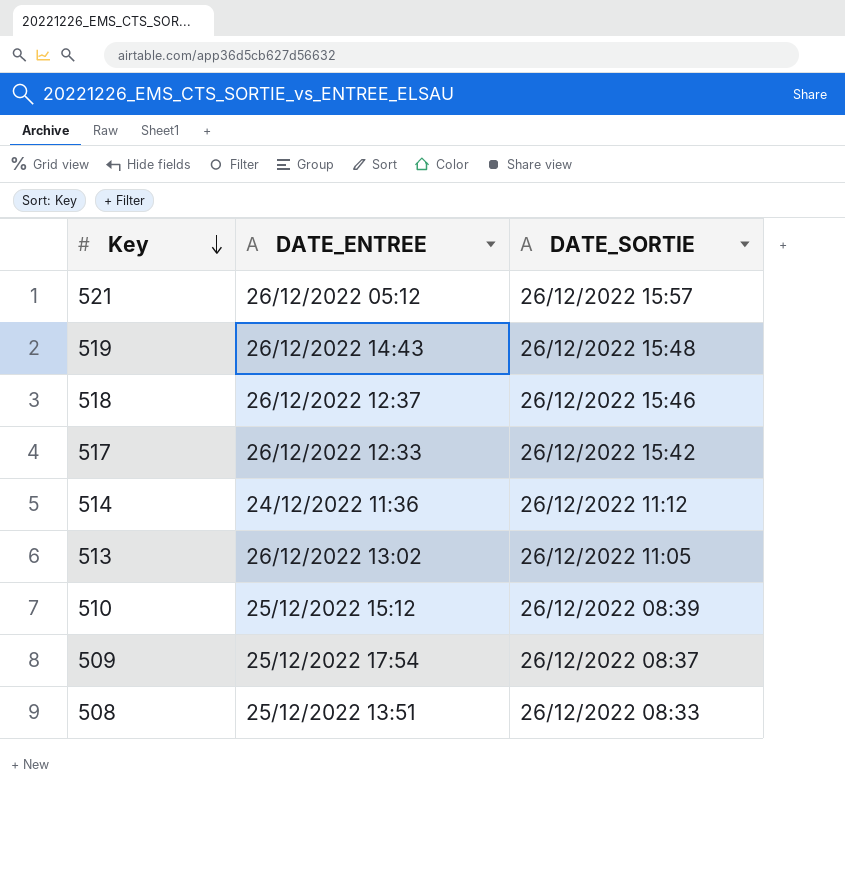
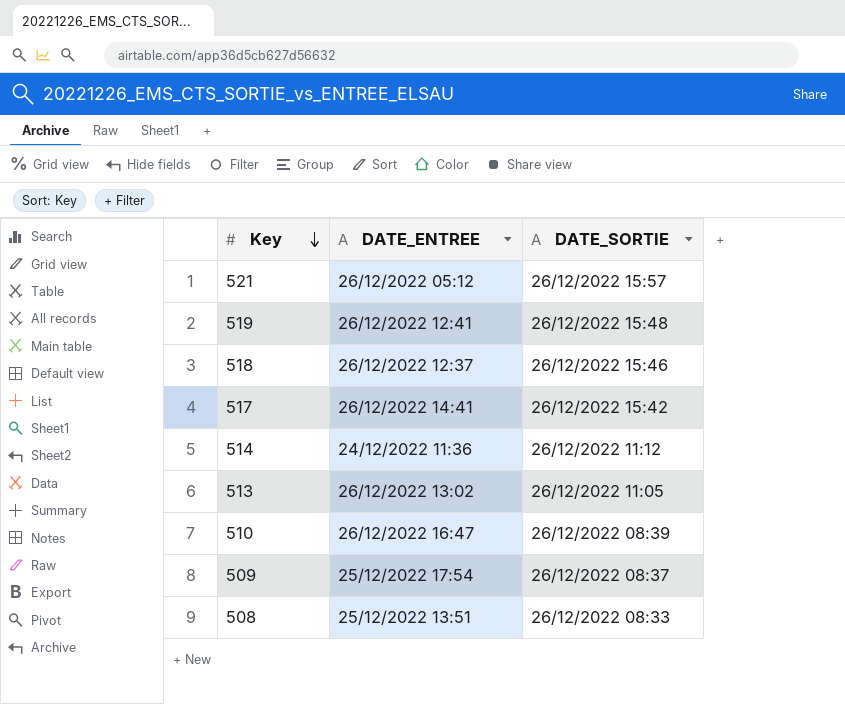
519 | DATE_ENTREE: 26/12/2022 14:43 -> 26/12/2022 12:41
517 | DATE_ENTREE: 26/12/2022 12:33 -> 26/12/2022 14:41
510 | DATE_ENTREE: 25/12/2022 15:12 -> 26/12/2022 16:47

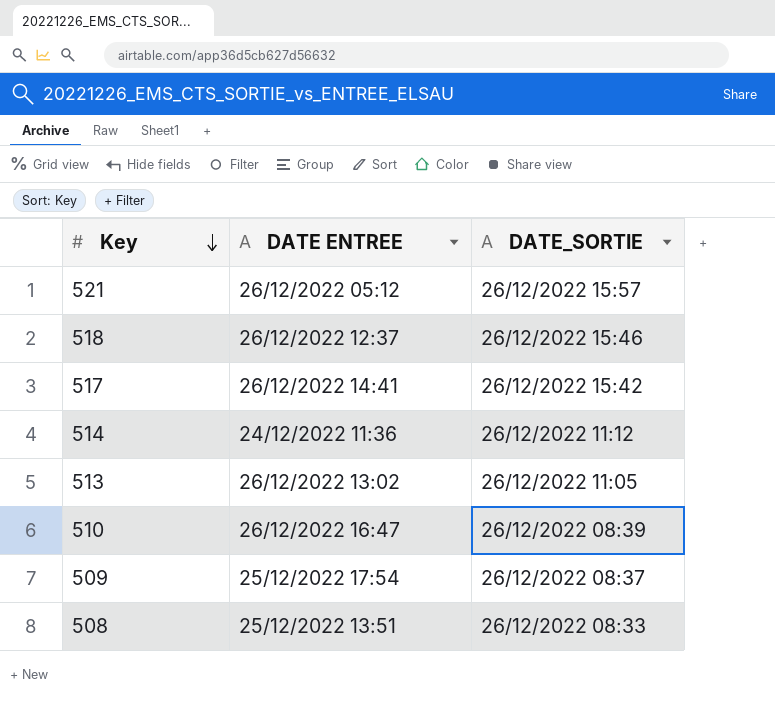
column name: DATE_ENTREE -> DATE ENTREE
row 519: 26/12/2022 12:41 | 26/12/2022 15:48 -> none

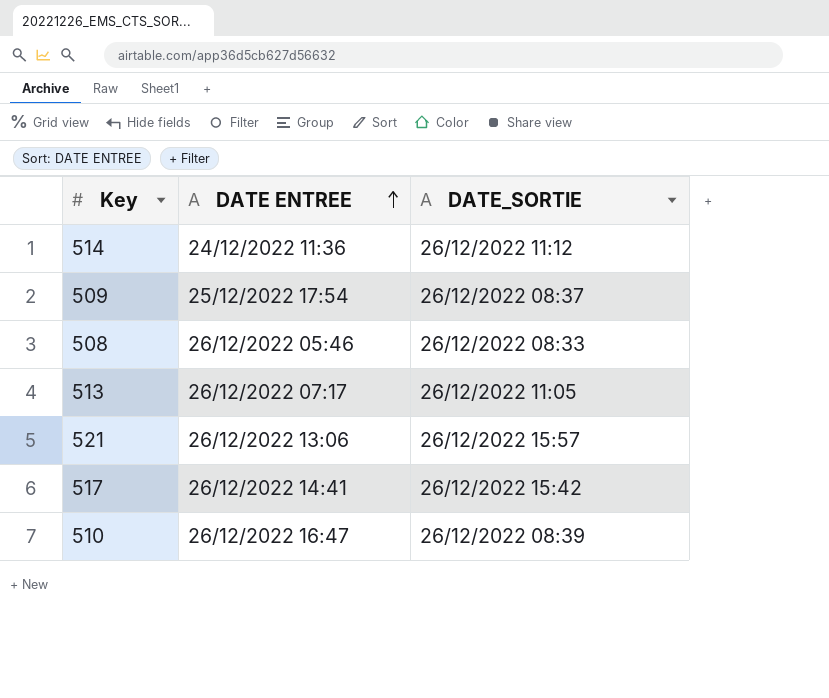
row order: Key descending -> DATE ENTREE ascending
row 518: 26/12/2022 12:37 | 26/12/2022 15:46 -> none
508 | DATE ENTREE: 25/12/2022 13:51 -> 26/12/2022 05:46
513 | DATE ENTREE: 26/12/2022 13:02 -> 26/12/2022 07:17
521 | DATE ENTREE: 26/12/2022 05:12 -> 26/12/2022 13:06

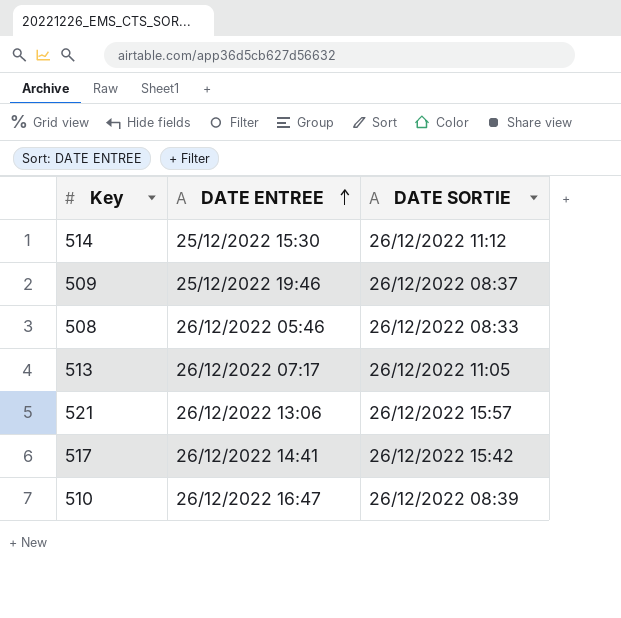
column name: DATE_SORTIE -> DATE SORTIE
514 | DATE ENTREE: 24/12/2022 11:36 -> 25/12/2022 15:30
509 | DATE ENTREE: 25/12/2022 17:54 -> 25/12/2022 19:46

